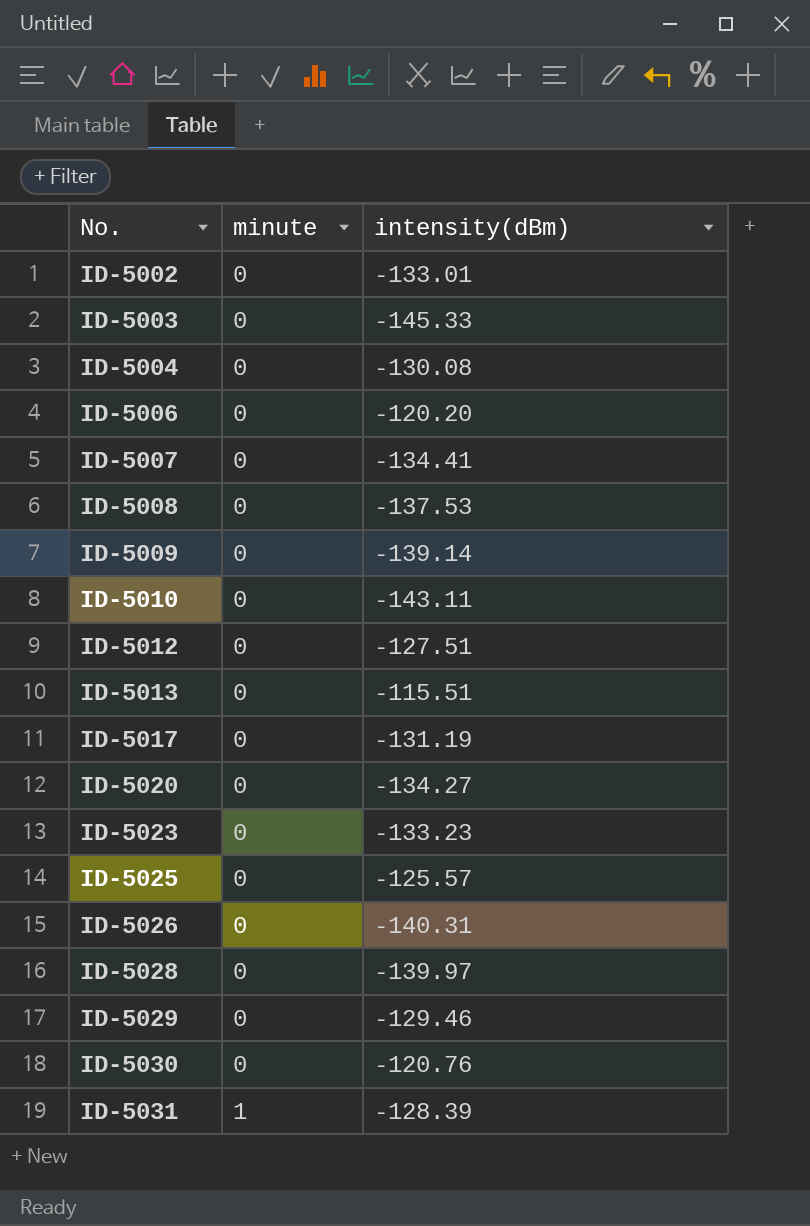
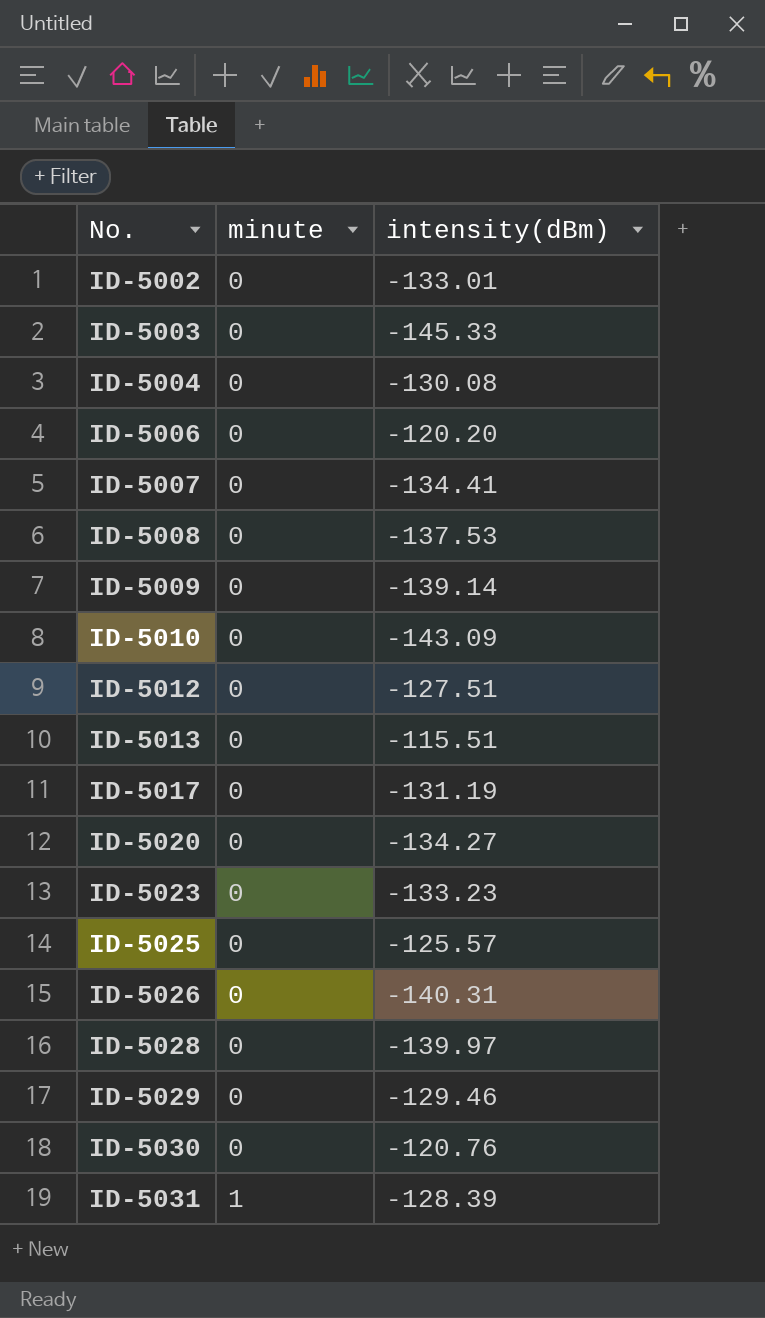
ID-5010 | intensity(dBm): -143.11 -> -143.09

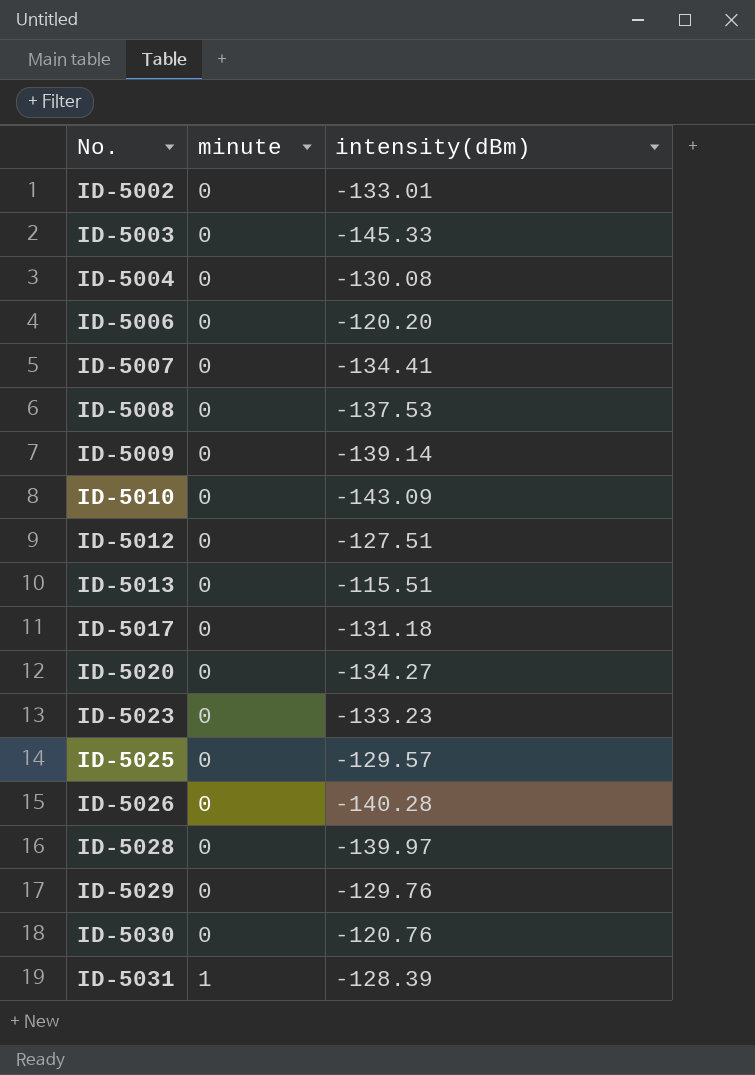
ID-5017 | intensity(dBm): -131.19 -> -131.18
ID-5025 | intensity(dBm): -125.57 -> -129.57
ID-5026 | intensity(dBm): -140.31 -> -140.28
ID-5029 | intensity(dBm): -129.46 -> -129.76

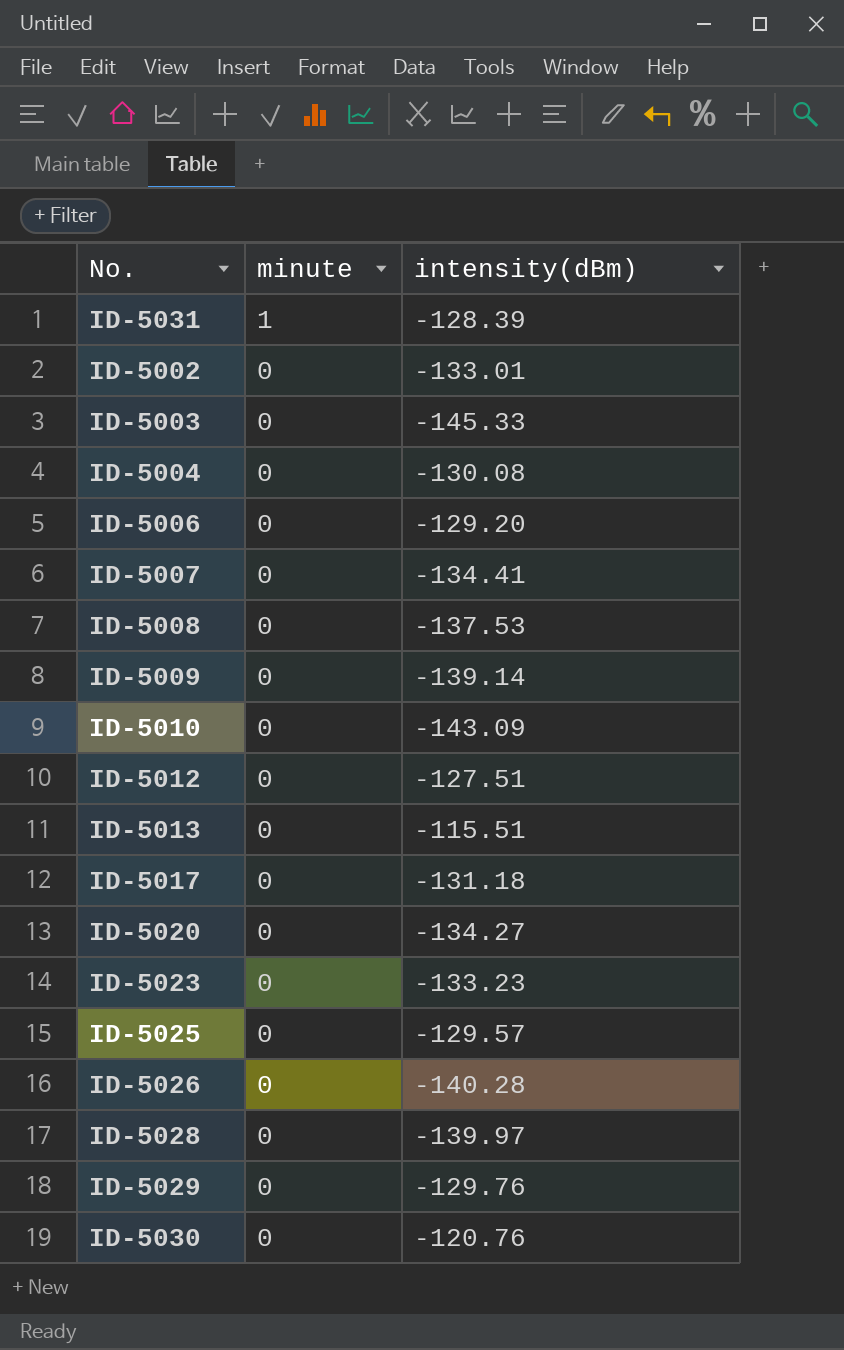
row order: No. ascending -> minute descending
ID-5006 | intensity(dBm): -120.20 -> -129.20

